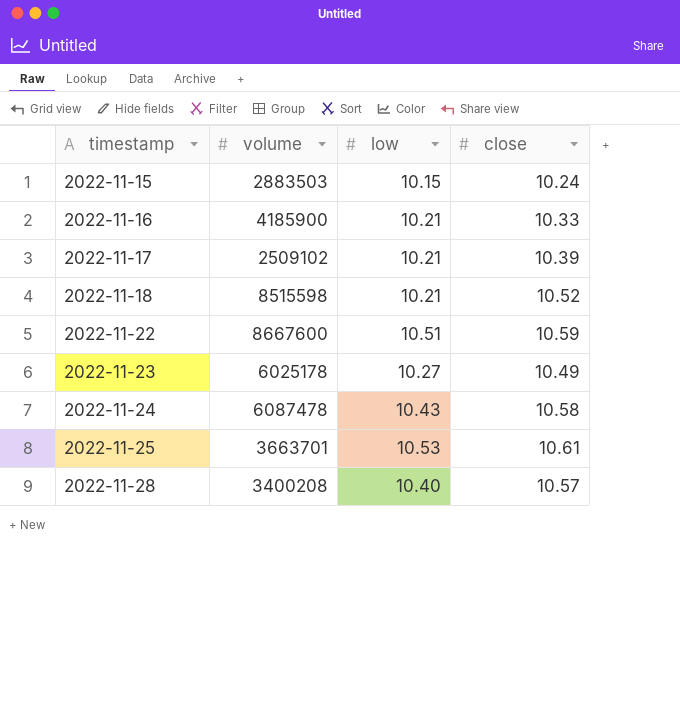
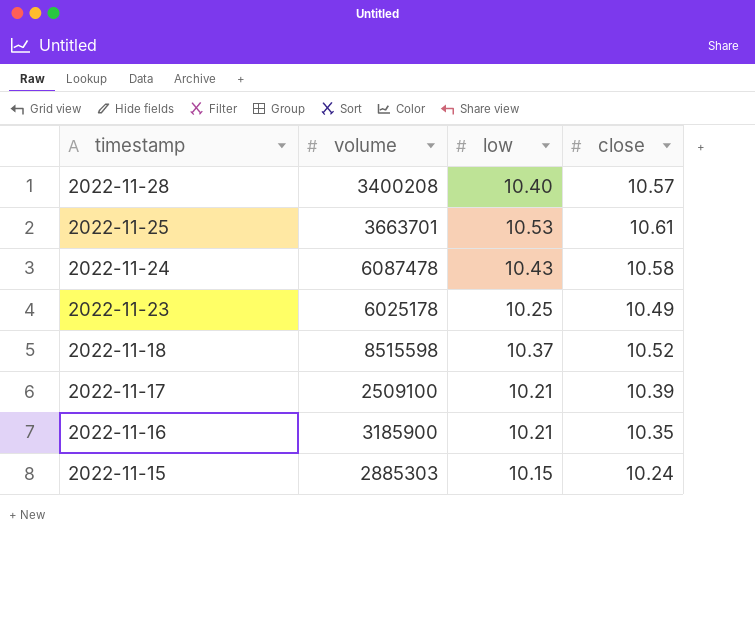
row order: timestamp ascending -> timestamp descending
row 2022-11-22: 8667600 | 10.51 | 10.59 -> none
2022-11-23 | low: 10.27 -> 10.25
2022-11-18 | low: 10.21 -> 10.37
2022-11-17 | volume: 2509102 -> 2509100
2022-11-16 | volume: 4185900 -> 3185900
2022-11-16 | close: 10.33 -> 10.35
2022-11-15 | volume: 2883503 -> 2885303

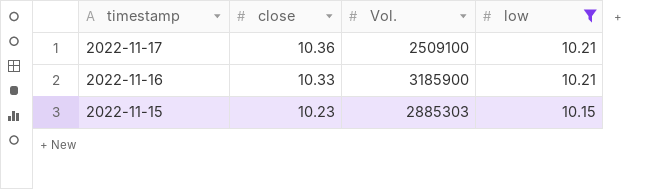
filter: none -> low <= 10.21
column close | position: 4 -> 2
column name: volume -> Vol.
2022-11-17 | close: 10.39 -> 10.36
2022-11-16 | close: 10.35 -> 10.33
2022-11-15 | close: 10.24 -> 10.23

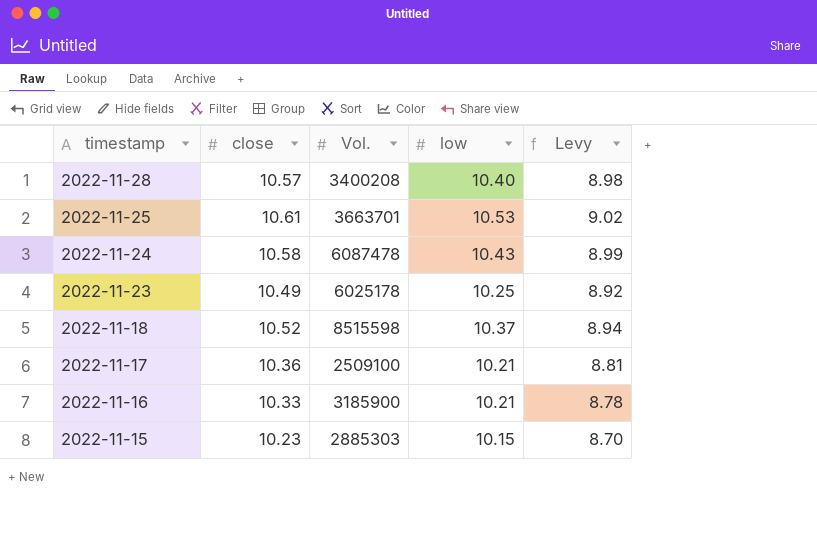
filter: low <= 10.21 -> none
column Levy | formula: none -> [close] * 0.85

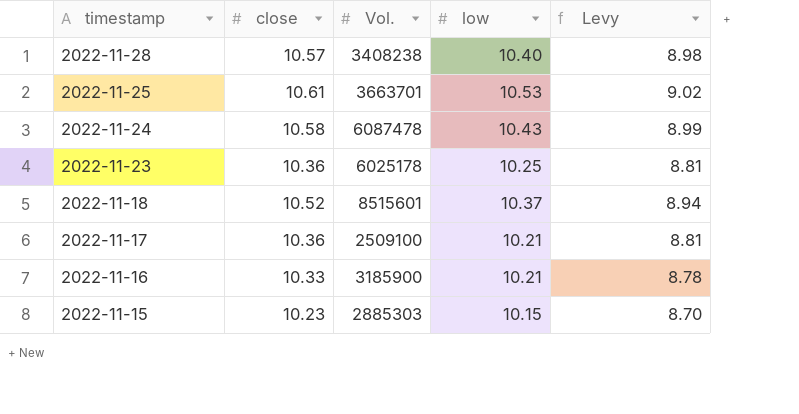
2022-11-28 | Vol.: 3400208 -> 3408238
2022-11-23 | close: 10.49 -> 10.36
2022-11-23 | Levy: 8.92 -> 8.81
2022-11-18 | Vol.: 8515598 -> 8515601

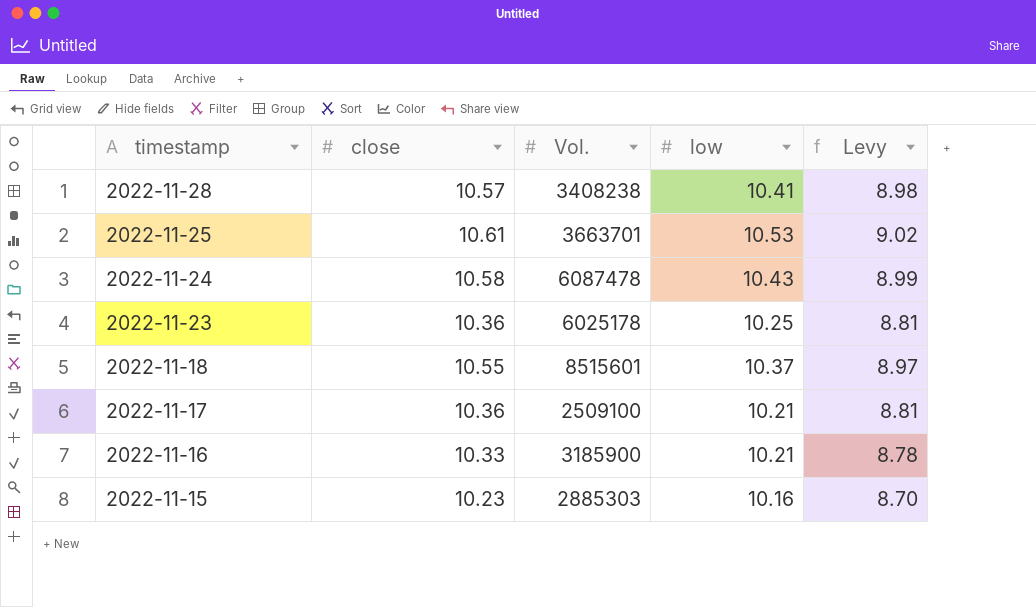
2022-11-28 | low: 10.40 -> 10.41
2022-11-18 | close: 10.52 -> 10.55
2022-11-18 | Levy: 8.94 -> 8.97
2022-11-15 | low: 10.15 -> 10.16

